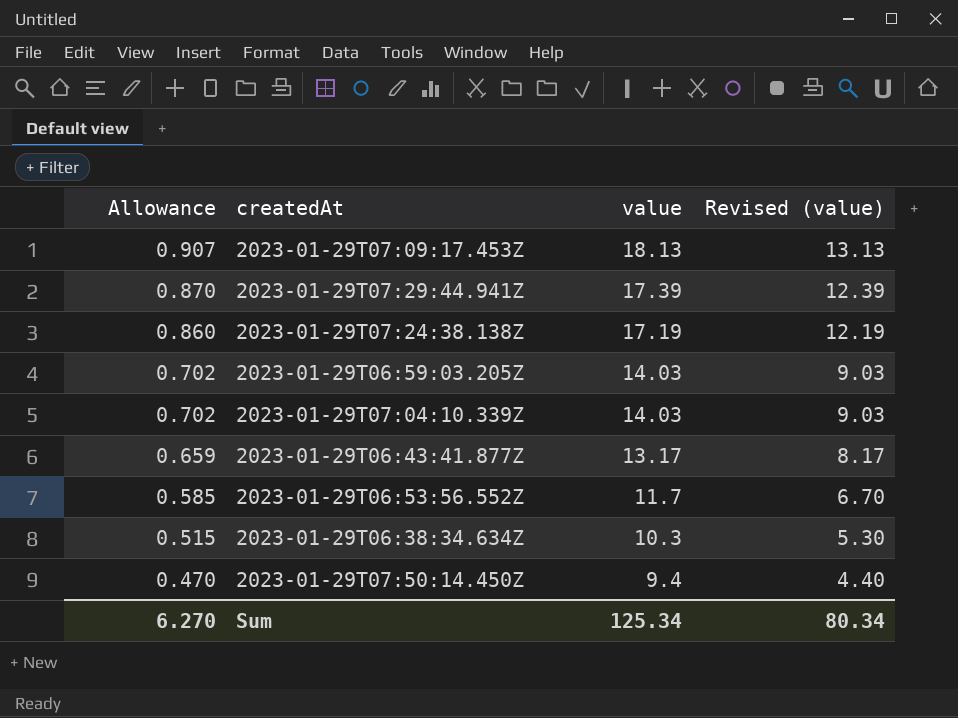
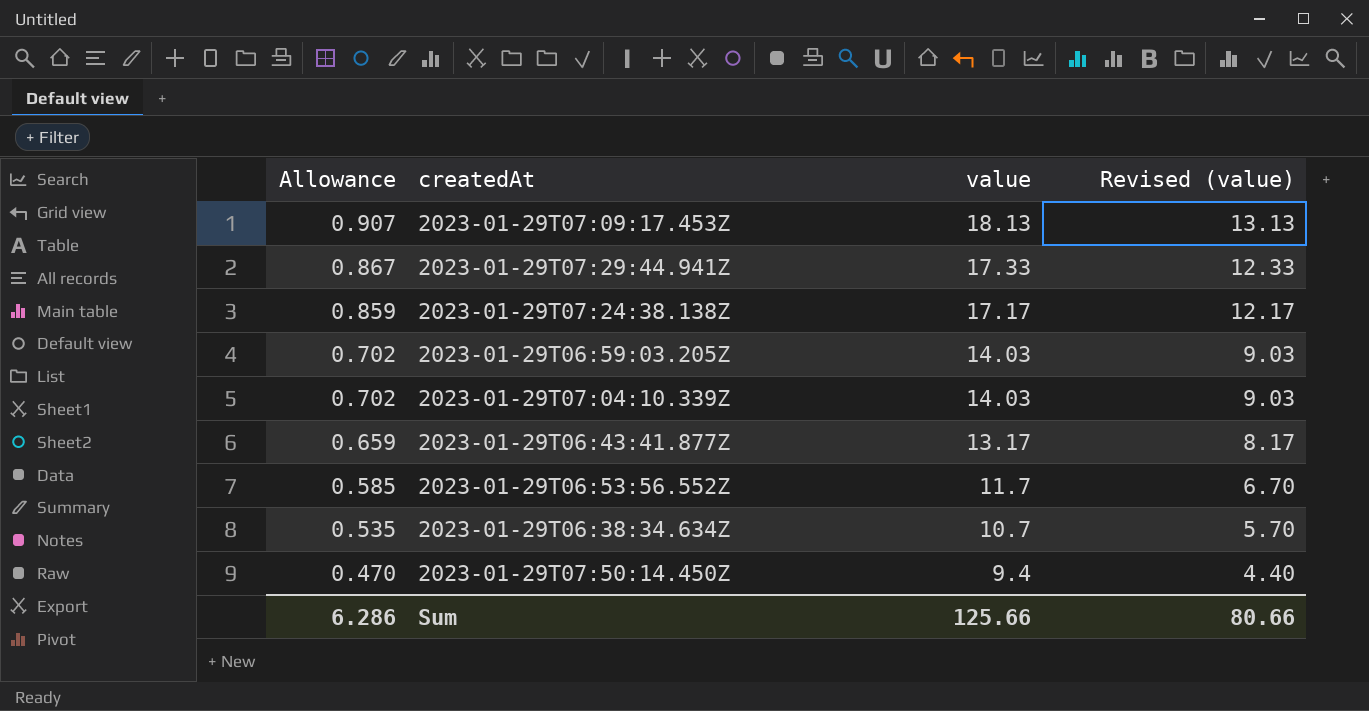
2023-01-29T07:29:44.941Z | Allowance: 0.870 -> 0.867
2023-01-29T07:29:44.941Z | value: 17.39 -> 17.33
2023-01-29T07:29:44.941Z | Revised (value): 12.39 -> 12.33
2023-01-29T07:24:38.138Z | Allowance: 0.860 -> 0.859
2023-01-29T07:24:38.138Z | value: 17.19 -> 17.17
2023-01-29T07:24:38.138Z | Revised (value): 12.19 -> 12.17
2023-01-29T06:38:34.634Z | Allowance: 0.515 -> 0.535
2023-01-29T06:38:34.634Z | value: 10.3 -> 10.7
2023-01-29T06:38:34.634Z | Revised (value): 5.30 -> 5.70
Sum | Allowance: 6.270 -> 6.286
Sum | value: 125.34 -> 125.66
Sum | Revised (value): 80.34 -> 80.66

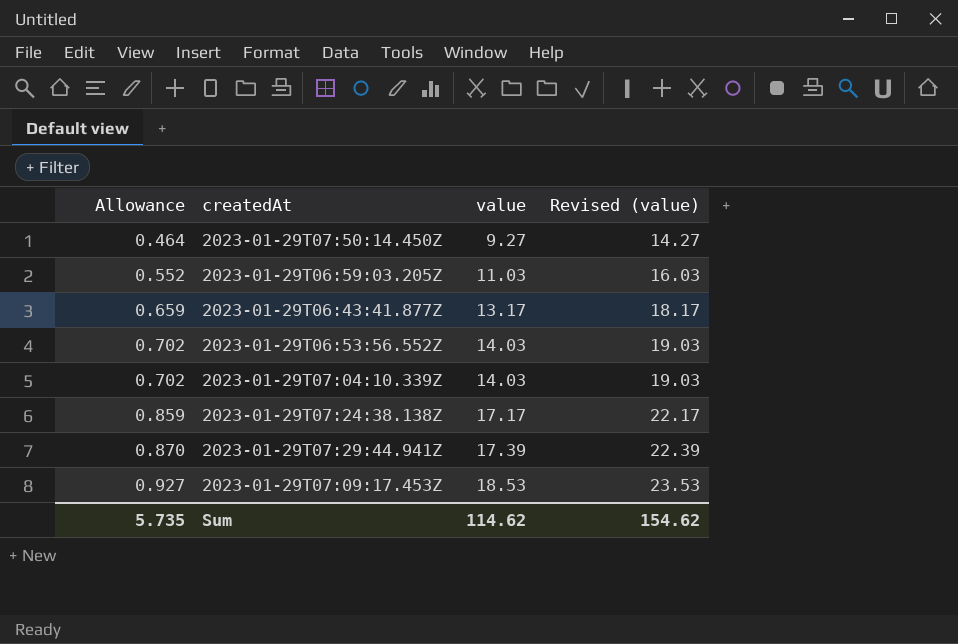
row order: Allowance descending -> Allowance ascending
column Revised (value) | formula: [value] - 5 -> [value] + 5
row 2023-01-29T06:38:34.634Z: 0.535 | 10.7 | 5.70 -> none
2023-01-29T07:50:14.450Z | Allowance: 0.470 -> 0.464
2023-01-29T07:50:14.450Z | value: 9.4 -> 9.27
2023-01-29T06:59:03.205Z | Allowance: 0.702 -> 0.552
2023-01-29T06:59:03.205Z | value: 14.03 -> 11.03
2023-01-29T06:53:56.552Z | Allowance: 0.585 -> 0.702
2023-01-29T06:53:56.552Z | value: 11.7 -> 14.03
2023-01-29T07:29:44.941Z | Allowance: 0.867 -> 0.870
2023-01-29T07:29:44.941Z | value: 17.33 -> 17.39
2023-01-29T07:09:17.453Z | Allowance: 0.907 -> 0.927
2023-01-29T07:09:17.453Z | value: 18.13 -> 18.53
Sum | Allowance: 6.286 -> 5.735
Sum | value: 125.66 -> 114.62
Sum | Revised (value): 80.66 -> 154.62

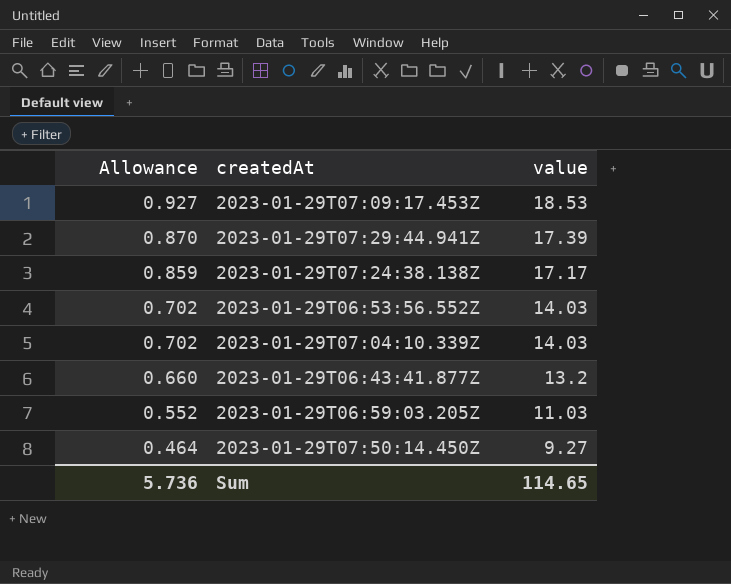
row order: Allowance ascending -> Allowance descending
column Revised (value) | formula: [value] + 5 -> none
2023-01-29T06:43:41.877Z | Allowance: 0.659 -> 0.660
2023-01-29T06:43:41.877Z | value: 13.17 -> 13.2
Sum | Allowance: 5.735 -> 5.736
Sum | value: 114.62 -> 114.65

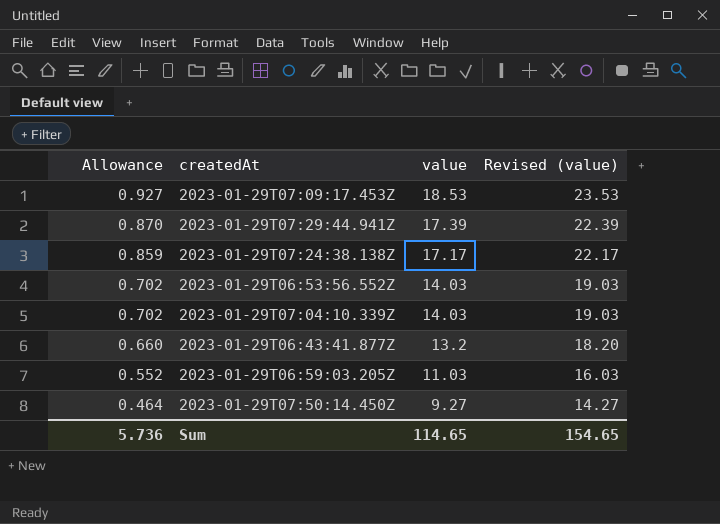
column Revised (value) | formula: none -> [value] + 5

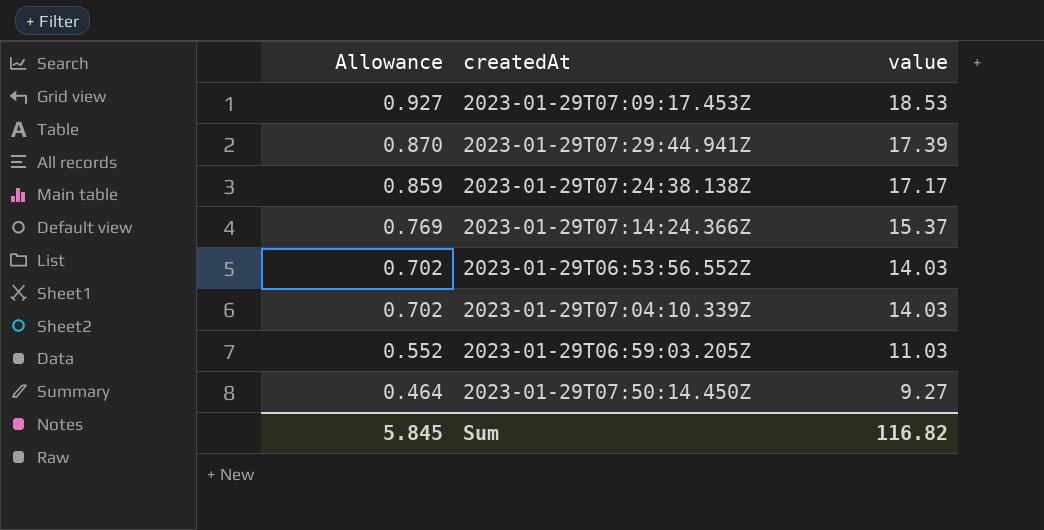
column Revised (value) | formula: [value] + 5 -> none
row 2023-01-29T06:43:41.877Z: 0.660 | 13.2 | 18.20 -> none
row 2023-01-29T07:14:24.366Z: none -> 0.769 | 15.37
Sum | Allowance: 5.736 -> 5.845
Sum | value: 114.65 -> 116.82

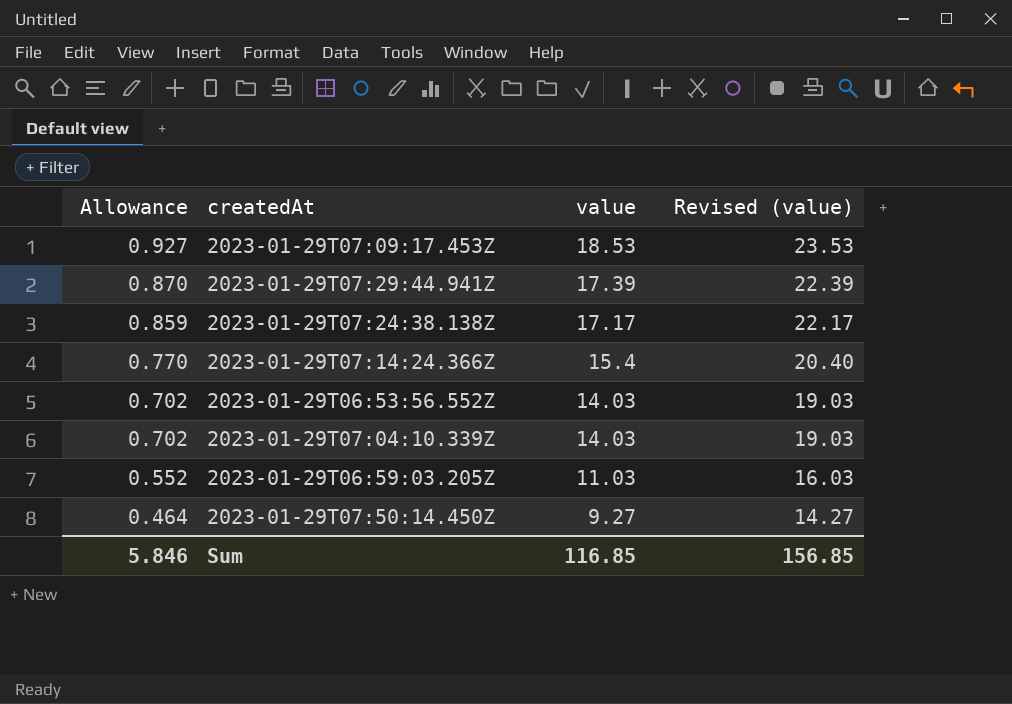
column Revised (value) | formula: none -> [value] + 5
2023-01-29T07:14:24.366Z | Allowance: 0.769 -> 0.770
2023-01-29T07:14:24.366Z | value: 15.37 -> 15.4
Sum | Allowance: 5.845 -> 5.846
Sum | value: 116.82 -> 116.85

